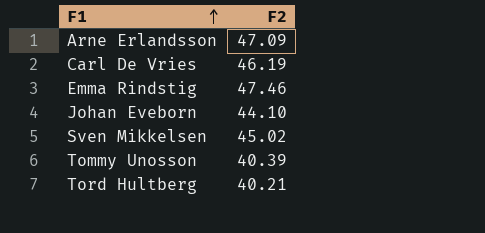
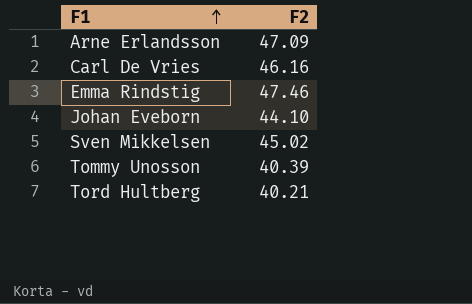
Carl De Vries | F2: 46.19 -> 46.16

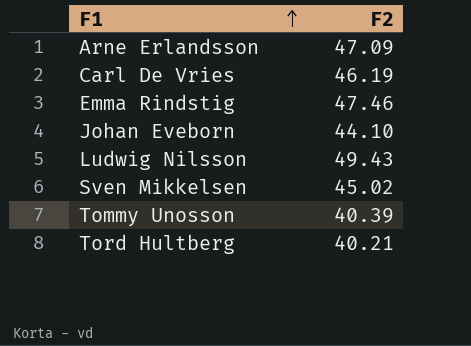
Carl De Vries | F2: 46.16 -> 46.19
row Ludwig Nilsson: none -> 49.43

